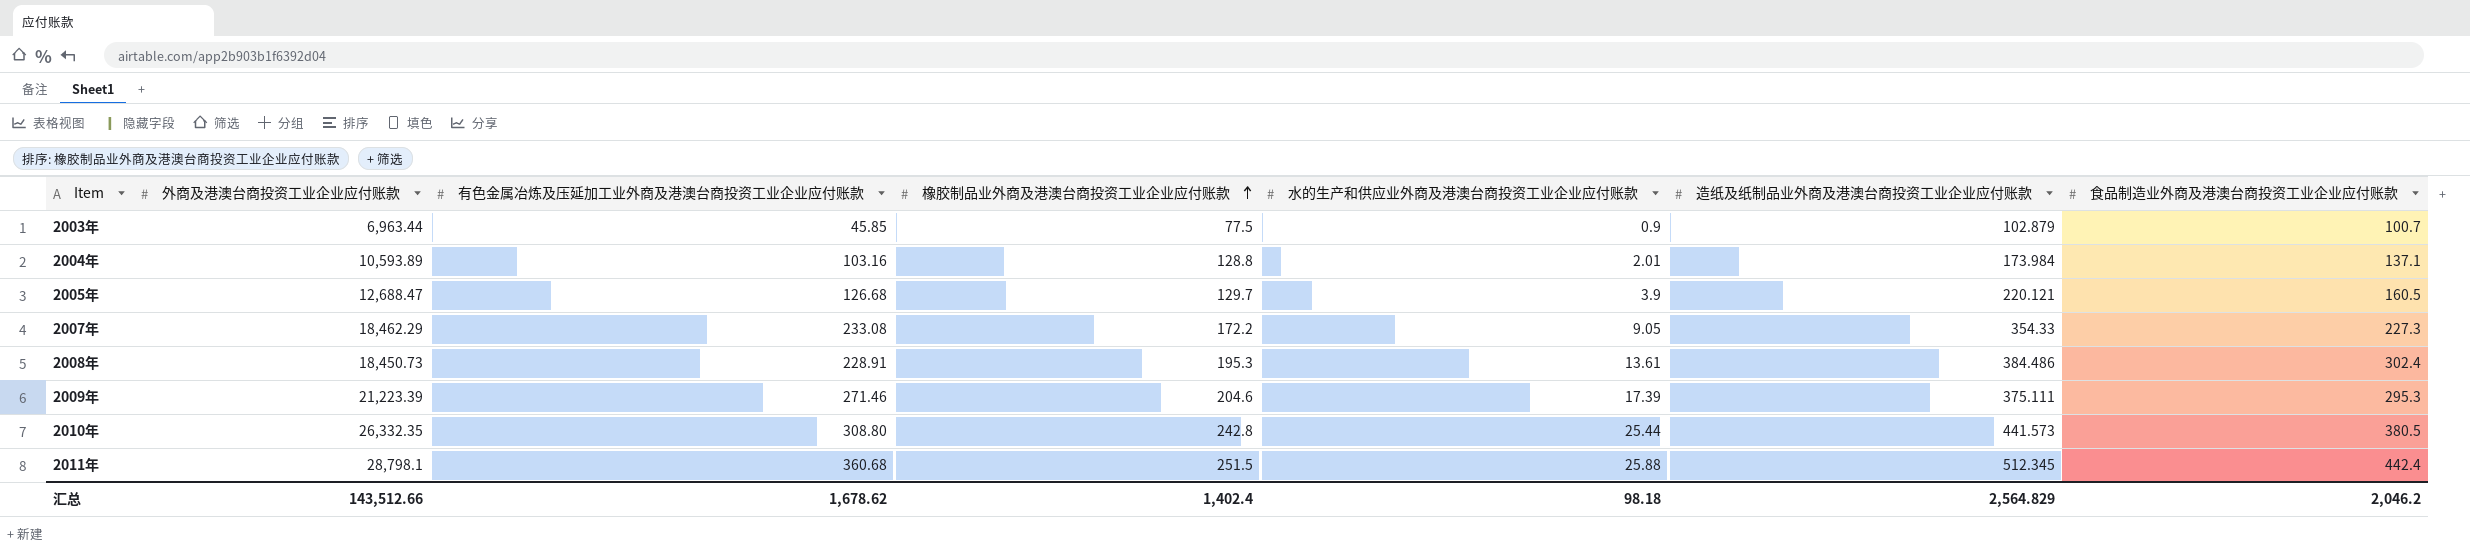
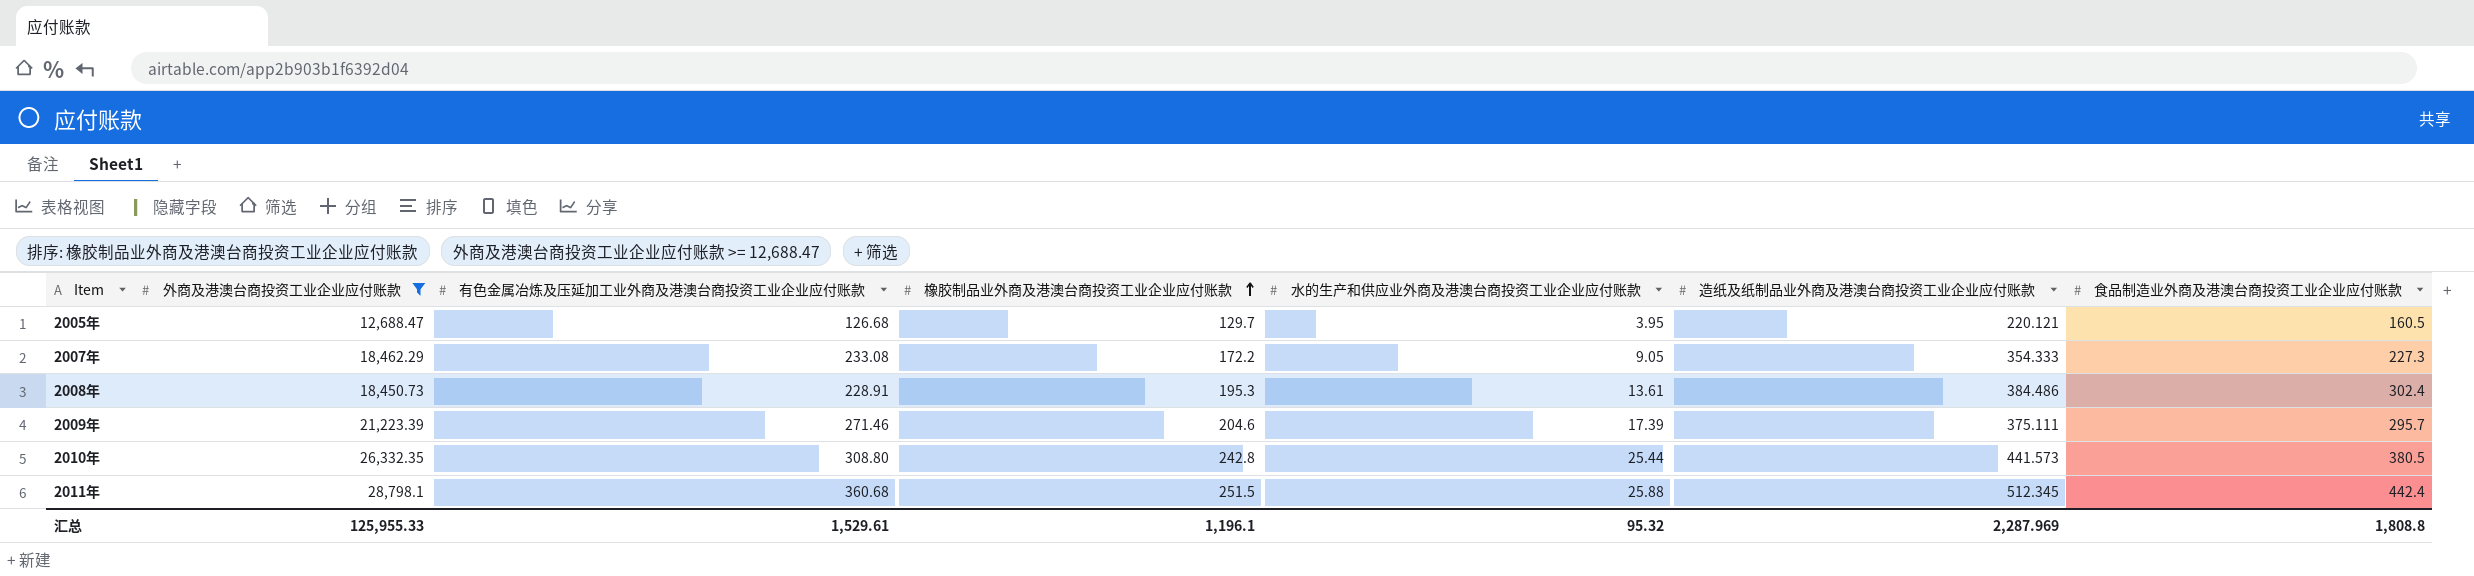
filter: none -> 外商及港澳台商投资工业企业应付账款 >= 12,688.47
2005年 | 水的生产和供应业外商及港澳台商投资工业企业应付账款: 3.9 -> 3.95
2007年 | 造纸及纸制品业外商及港澳台商投资工业企业应付账款: 354.33 -> 354.333
2009年 | 食品制造业外商及港澳台商投资工业企业应付账款: 295.3 -> 295.7
汇总 | 外商及港澳台商投资工业企业应付账款: 143,512.66 -> 125,955.33
汇总 | 有色金属冶炼及压延加工业外商及港澳台商投资工业企业应付账款: 1,678.62 -> 1,529.61
汇总 | 橡胶制品业外商及港澳台商投资工业企业应付账款: 1,402.4 -> 1,196.1
汇总 | 水的生产和供应业外商及港澳台商投资工业企业应付账款: 98.18 -> 95.32
汇总 | 造纸及纸制品业外商及港澳台商投资工业企业应付账款: 2,564.829 -> 2,287.969
汇总 | 食品制造业外商及港澳台商投资工业企业应付账款: 2,046.2 -> 1,808.8

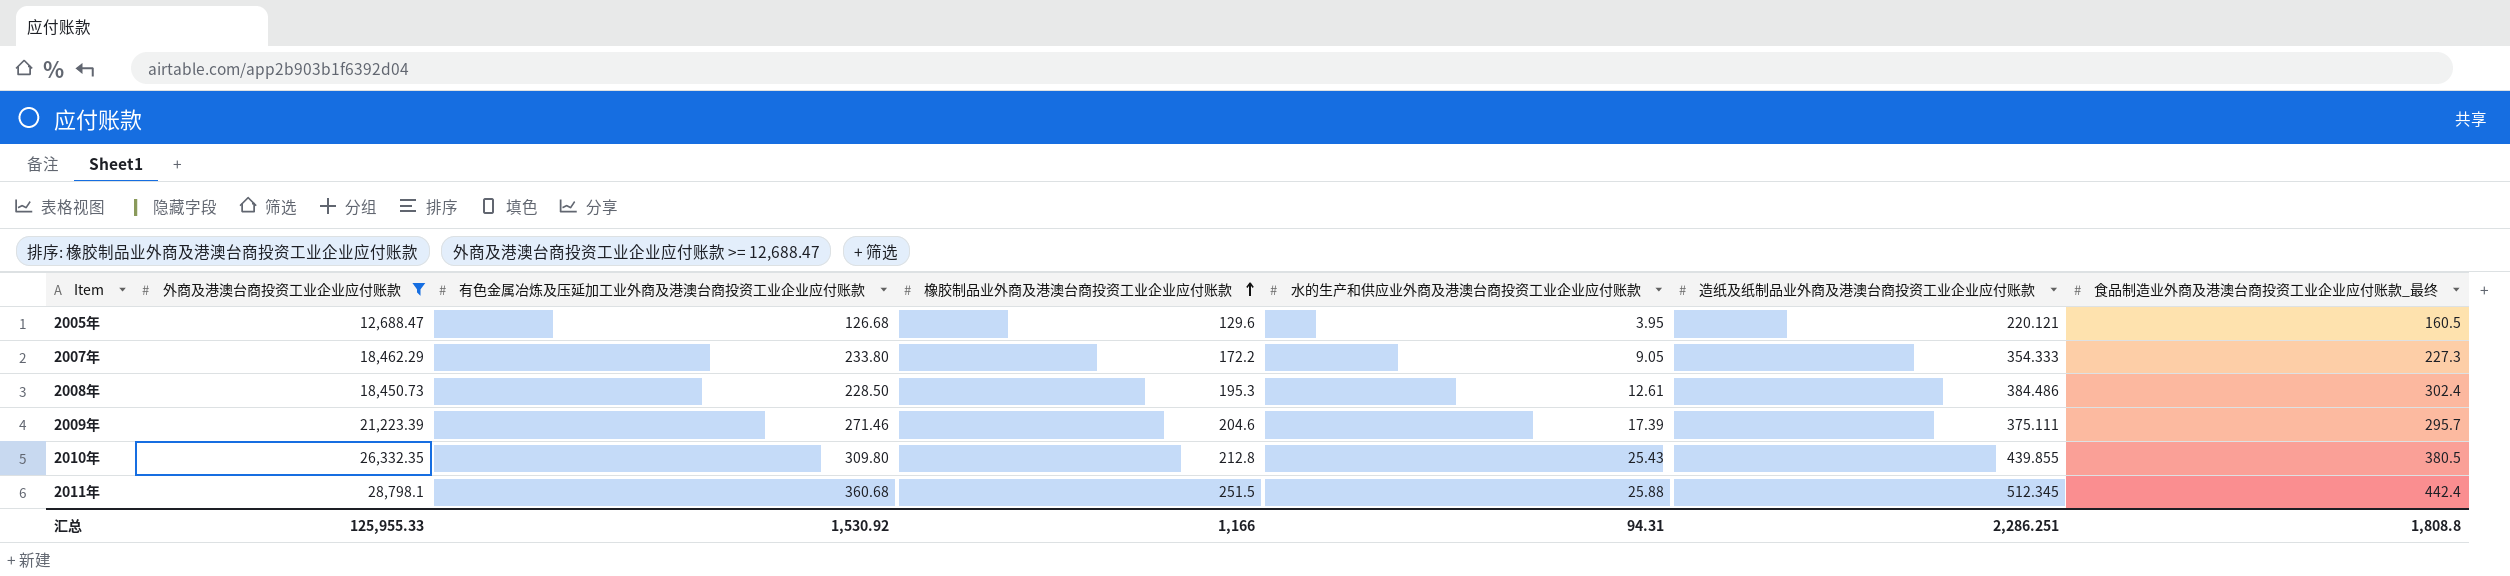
column name: 食品制造业外商及港澳台商投资工业企业应付账款 -> 食品制造业外商及港澳台商投资工业企业应付账款_最终
2005年 | 橡胶制品业外商及港澳台商投资工业企业应付账款: 129.7 -> 129.6
2007年 | 有色金属冶炼及压延加工业外商及港澳台商投资工业企业应付账款: 233.08 -> 233.80
2008年 | 有色金属冶炼及压延加工业外商及港澳台商投资工业企业应付账款: 228.91 -> 228.50
2008年 | 水的生产和供应业外商及港澳台商投资工业企业应付账款: 13.61 -> 12.61
2010年 | 有色金属冶炼及压延加工业外商及港澳台商投资工业企业应付账款: 308.80 -> 309.80
2010年 | 橡胶制品业外商及港澳台商投资工业企业应付账款: 242.8 -> 212.8
2010年 | 水的生产和供应业外商及港澳台商投资工业企业应付账款: 25.44 -> 25.43
2010年 | 造纸及纸制品业外商及港澳台商投资工业企业应付账款: 441.573 -> 439.855
汇总 | 有色金属冶炼及压延加工业外商及港澳台商投资工业企业应付账款: 1,529.61 -> 1,530.92
汇总 | 橡胶制品业外商及港澳台商投资工业企业应付账款: 1,196.1 -> 1,166
汇总 | 水的生产和供应业外商及港澳台商投资工业企业应付账款: 95.32 -> 94.31
汇总 | 造纸及纸制品业外商及港澳台商投资工业企业应付账款: 2,287.969 -> 2,286.251

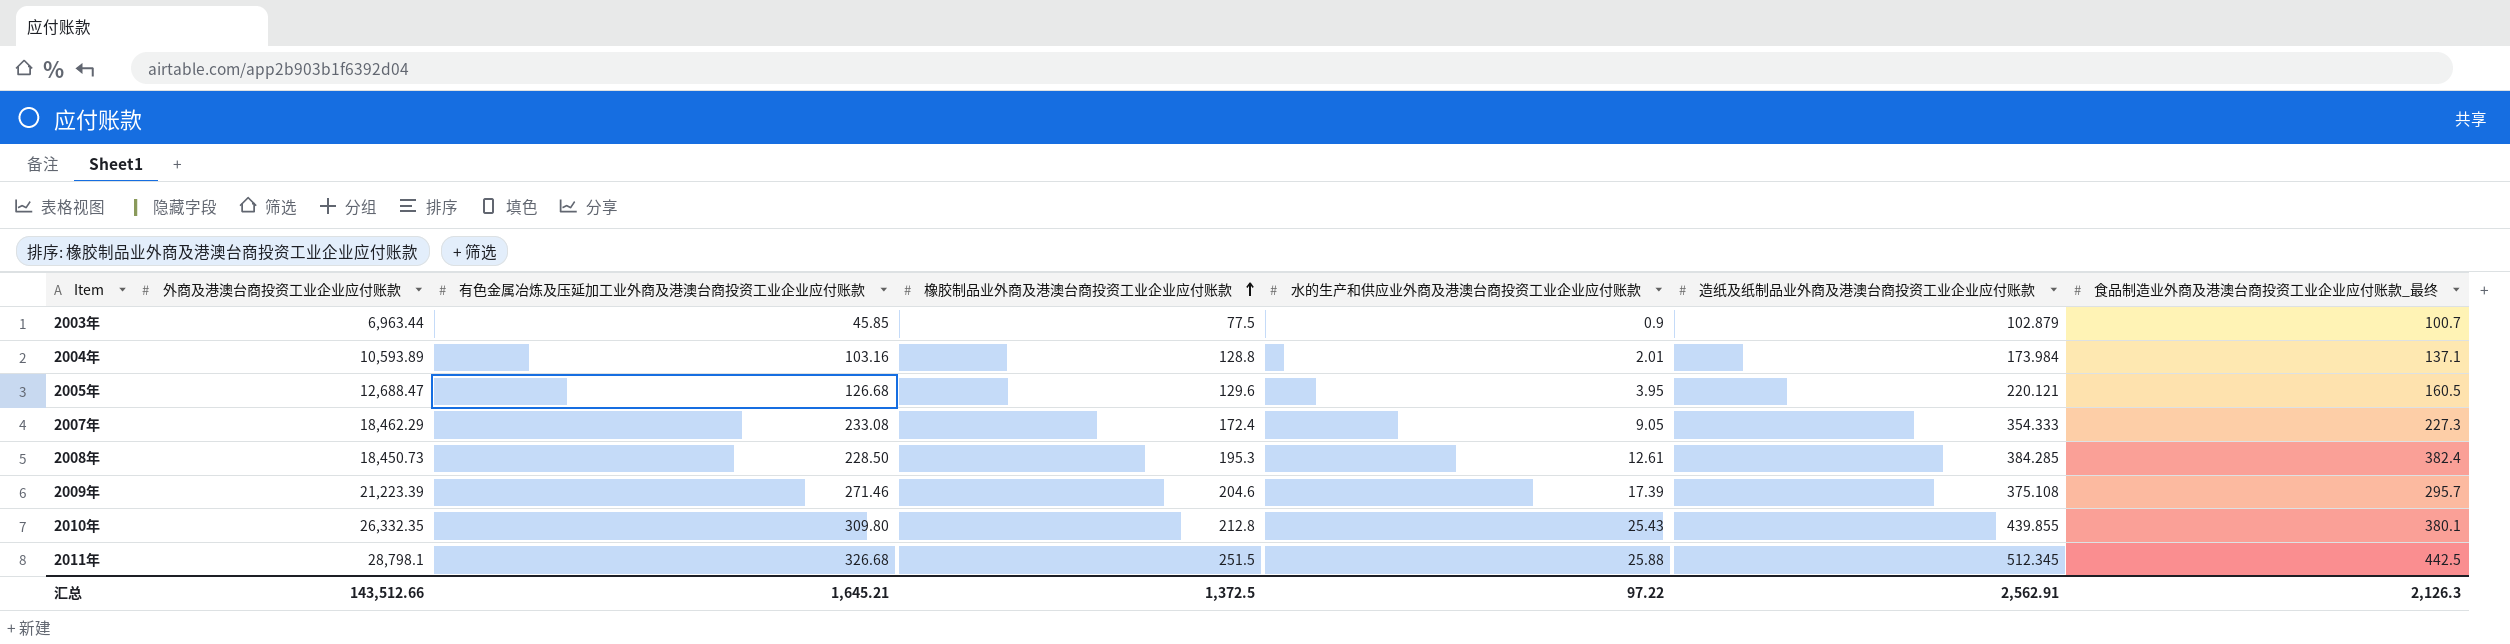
filter: 外商及港澳台商投资工业企业应付账款 >= 12,688.47 -> none
2007年 | 有色金属冶炼及压延加工业外商及港澳台商投资工业企业应付账款: 233.80 -> 233.08
2007年 | 橡胶制品业外商及港澳台商投资工业企业应付账款: 172.2 -> 172.4
2008年 | 造纸及纸制品业外商及港澳台商投资工业企业应付账款: 384.486 -> 384.285
2008年 | 食品制造业外商及港澳台商投资工业企业应付账款_最终: 302.4 -> 382.4
2009年 | 造纸及纸制品业外商及港澳台商投资工业企业应付账款: 375.111 -> 375.108
2010年 | 食品制造业外商及港澳台商投资工业企业应付账款_最终: 380.5 -> 380.1
2011年 | 有色金属冶炼及压延加工业外商及港澳台商投资工业企业应付账款: 360.68 -> 326.68
2011年 | 食品制造业外商及港澳台商投资工业企业应付账款_最终: 442.4 -> 442.5
汇总 | 外商及港澳台商投资工业企业应付账款: 125,955.33 -> 143,512.66
汇总 | 有色金属冶炼及压延加工业外商及港澳台商投资工业企业应付账款: 1,530.92 -> 1,645.21
汇总 | 橡胶制品业外商及港澳台商投资工业企业应付账款: 1,166 -> 1,372.5
汇总 | 水的生产和供应业外商及港澳台商投资工业企业应付账款: 94.31 -> 97.22
汇总 | 造纸及纸制品业外商及港澳台商投资工业企业应付账款: 2,286.251 -> 2,562.91
汇总 | 食品制造业外商及港澳台商投资工业企业应付账款_最终: 1,808.8 -> 2,126.3

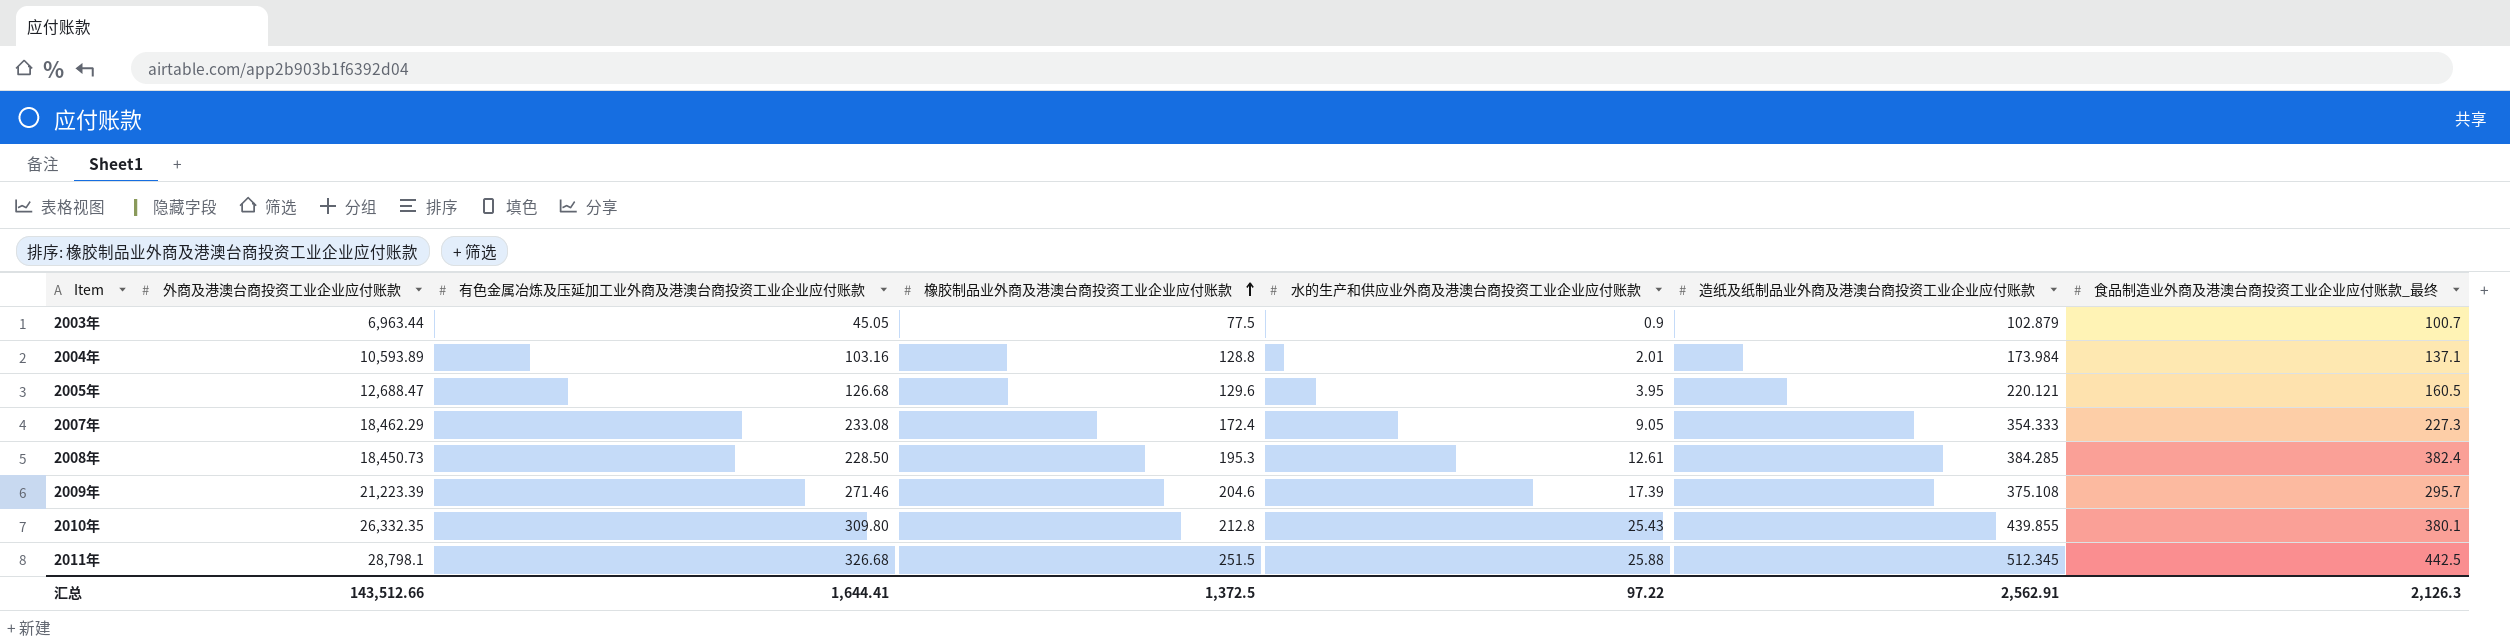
2003年 | 有色金属冶炼及压延加工业外商及港澳台商投资工业企业应付账款: 45.85 -> 45.05
汇总 | 有色金属冶炼及压延加工业外商及港澳台商投资工业企业应付账款: 1,645.21 -> 1,644.41

